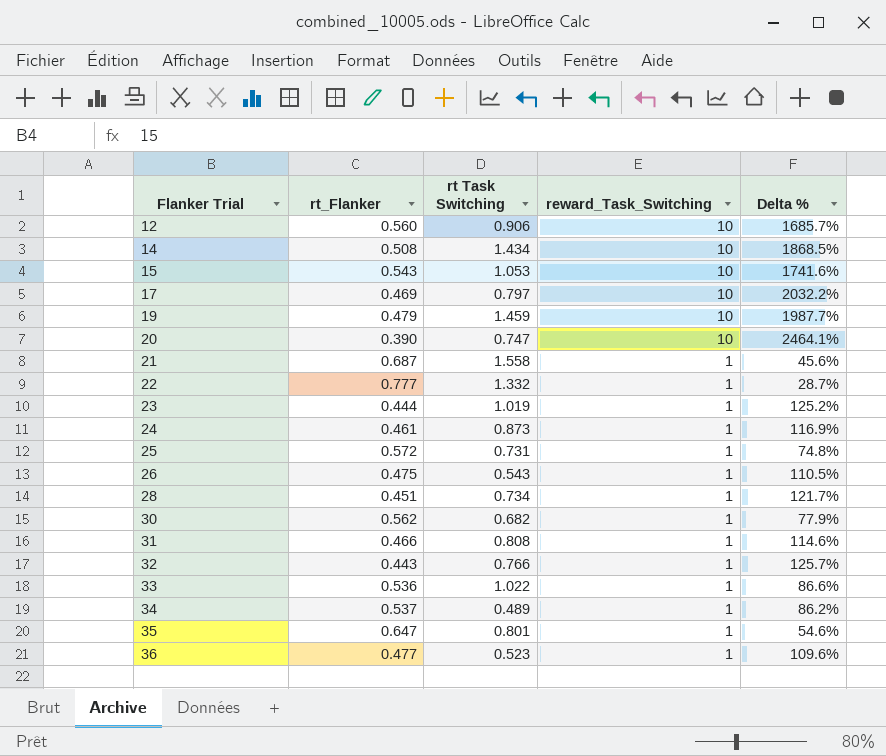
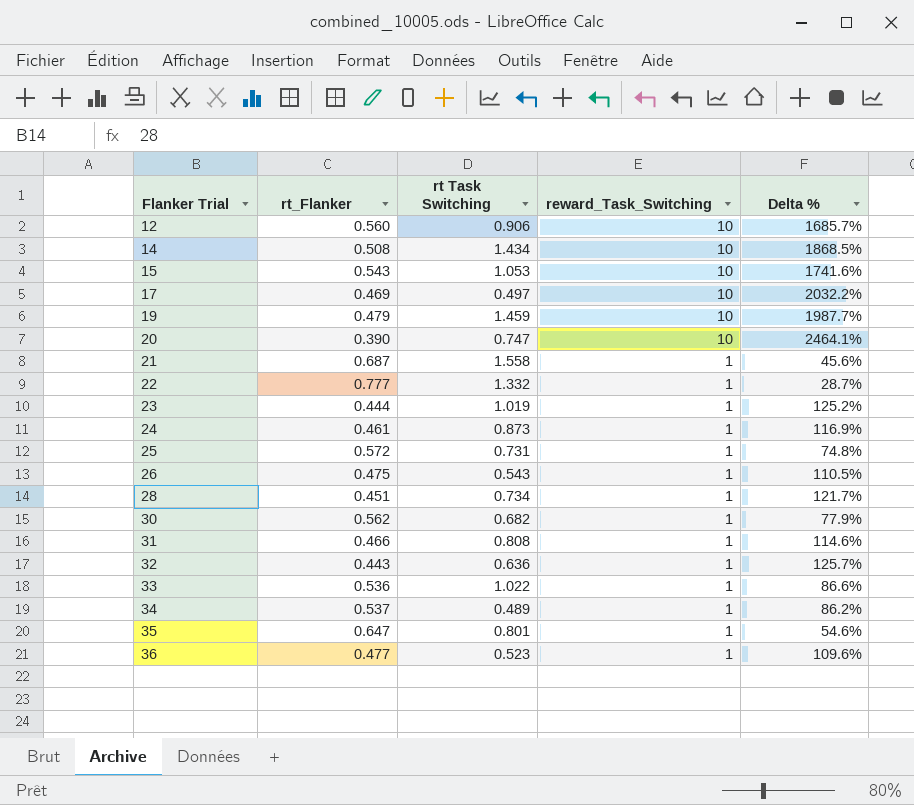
17 | rt Task Switching: 0.797 -> 0.497
32 | rt Task Switching: 0.766 -> 0.636

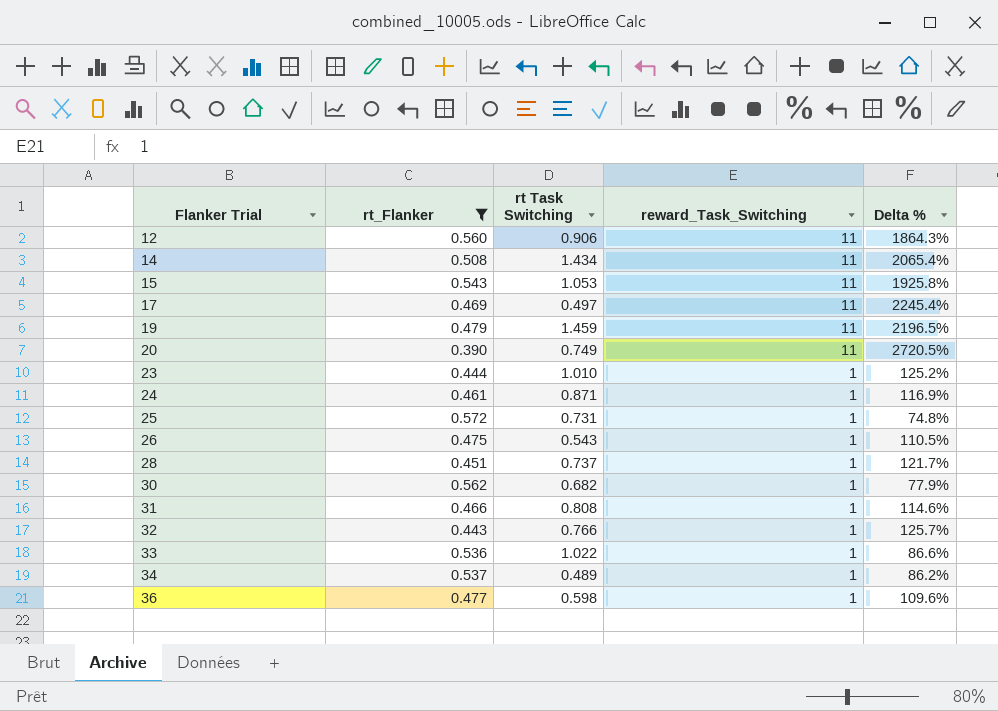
filter: none -> rt_Flanker <= 0.572
12 | reward_Task_Switching: 10 -> 11
12 | Delta %: 1685.7% -> 1864.3%
14 | reward_Task_Switching: 10 -> 11
14 | Delta %: 1868.5% -> 2065.4%
15 | reward_Task_Switching: 10 -> 11
15 | Delta %: 1741.6% -> 1925.8%
17 | reward_Task_Switching: 10 -> 11
17 | Delta %: 2032.2% -> 2245.4%
19 | reward_Task_Switching: 10 -> 11
19 | Delta %: 1987.7% -> 2196.5%
20 | rt Task Switching: 0.747 -> 0.749
20 | reward_Task_Switching: 10 -> 11
20 | Delta %: 2464.1% -> 2720.5%
23 | rt Task Switching: 1.019 -> 1.010
24 | rt Task Switching: 0.873 -> 0.871
28 | rt Task Switching: 0.734 -> 0.737
32 | rt Task Switching: 0.636 -> 0.766
36 | rt Task Switching: 0.523 -> 0.598

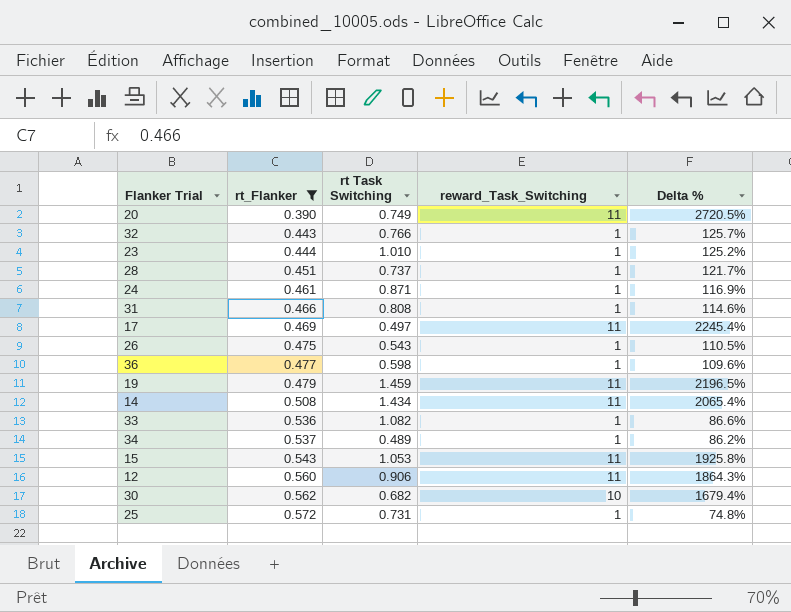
row order: Flanker Trial ascending -> rt_Flanker ascending
33 | rt Task Switching: 1.022 -> 1.082
30 | reward_Task_Switching: 1 -> 10
30 | Delta %: 77.9% -> 1679.4%

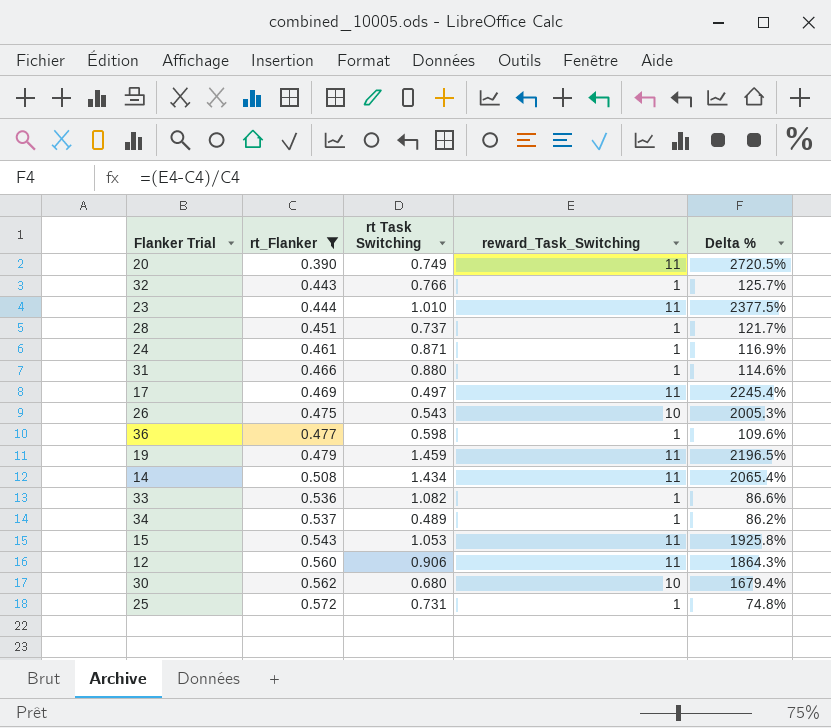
23 | reward_Task_Switching: 1 -> 11
23 | Delta %: 125.2% -> 2377.5%
31 | rt Task Switching: 0.808 -> 0.880
26 | reward_Task_Switching: 1 -> 10
26 | Delta %: 110.5% -> 2005.3%
30 | rt Task Switching: 0.682 -> 0.680

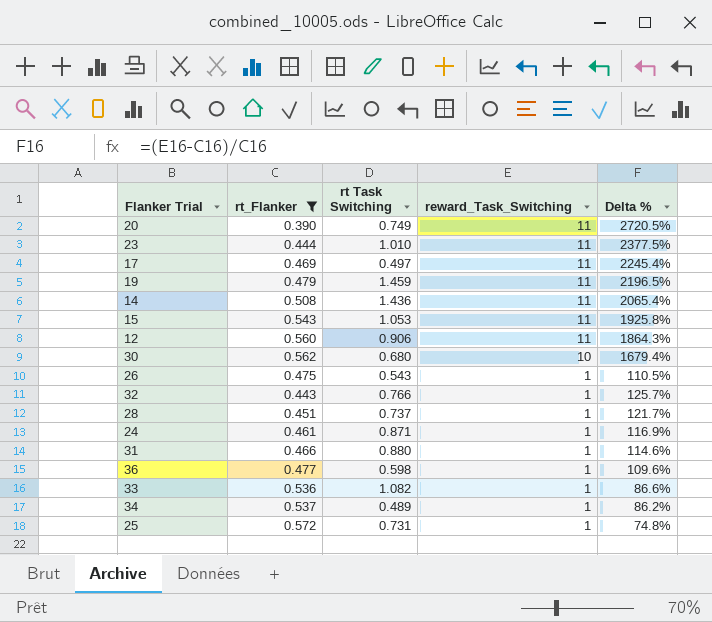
row order: rt_Flanker ascending -> reward_Task_Switching descending
14 | rt Task Switching: 1.434 -> 1.436
26 | reward_Task_Switching: 10 -> 1
26 | Delta %: 2005.3% -> 110.5%

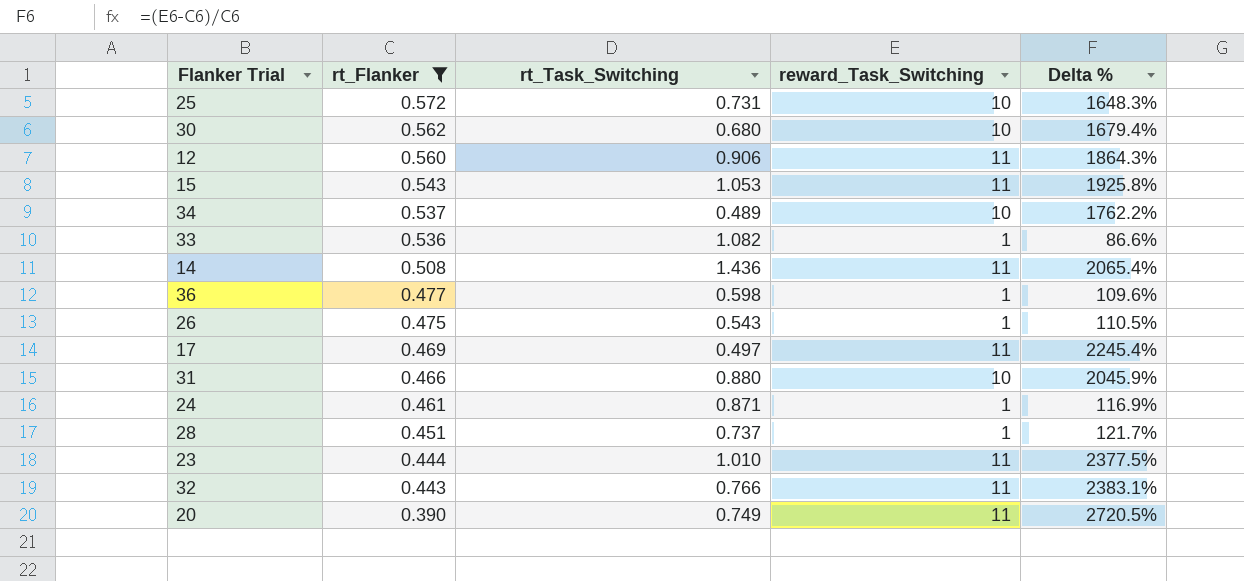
row order: reward_Task_Switching descending -> rt_Flanker descending
column name: rt Task Switching -> rt_Task_Switching
row 19: 0.479 | 1.459 | 11 | 2196.5% -> none
25 | reward_Task_Switching: 1 -> 10
25 | Delta %: 74.8% -> 1648.3%
34 | reward_Task_Switching: 1 -> 10
34 | Delta %: 86.2% -> 1762.2%
31 | reward_Task_Switching: 1 -> 10
31 | Delta %: 114.6% -> 2045.9%
32 | reward_Task_Switching: 1 -> 11
32 | Delta %: 125.7% -> 2383.1%

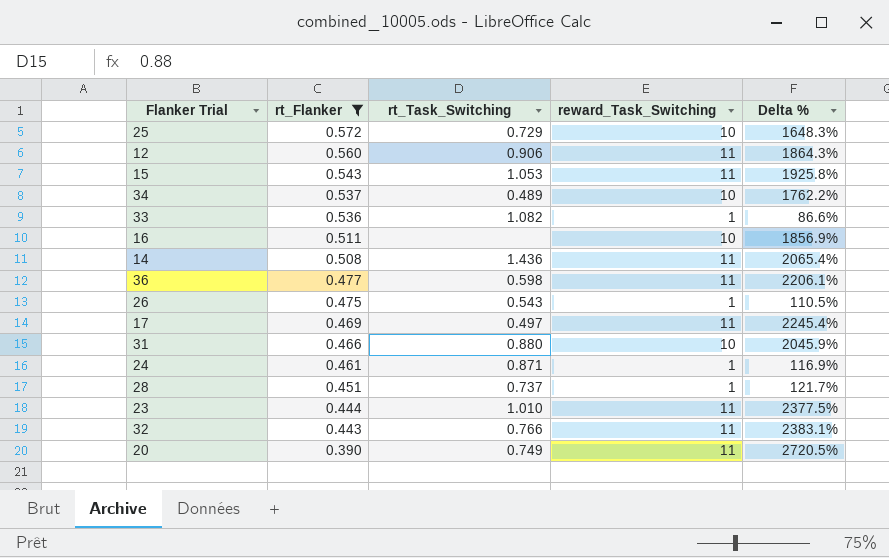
row 30: 0.562 | 0.680 | 10 | 1679.4% -> none
25 | rt_Task_Switching: 0.731 -> 0.729
row 16: none -> 0.511 | none | 10 | 1856.9%
36 | reward_Task_Switching: 1 -> 11
36 | Delta %: 109.6% -> 2206.1%

